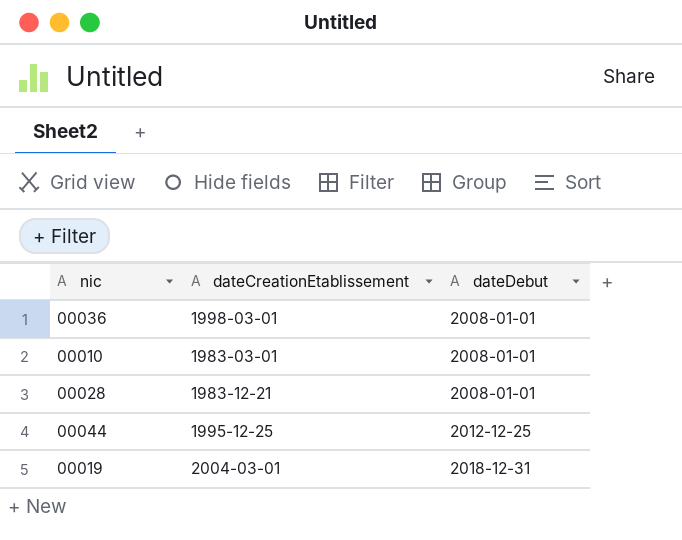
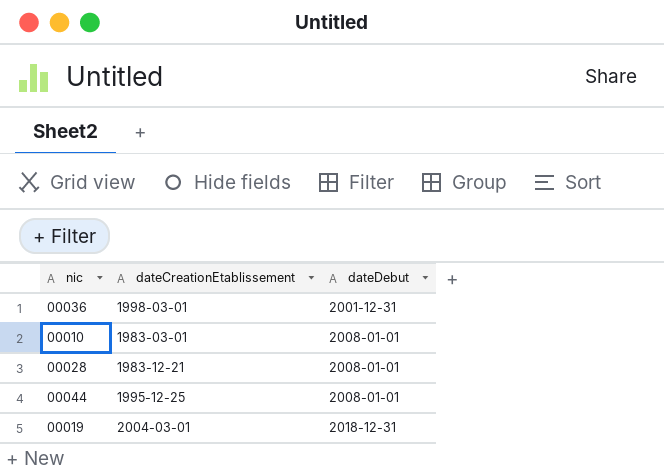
00036 | dateDebut: 2008-01-01 -> 2001-12-31
00044 | dateDebut: 2012-12-25 -> 2008-01-01

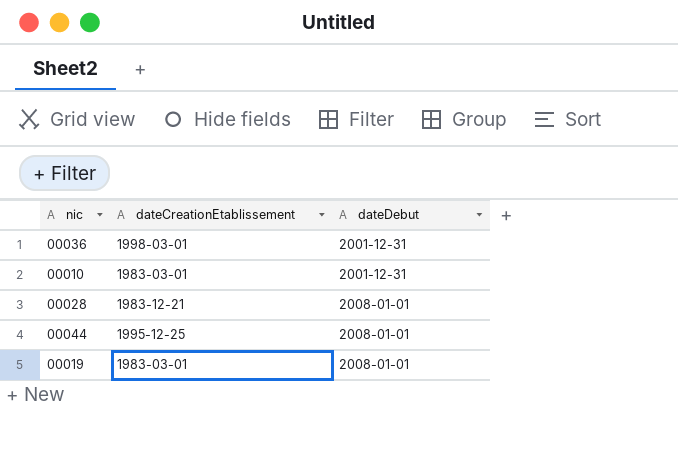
00010 | dateDebut: 2008-01-01 -> 2001-12-31
00019 | dateCreationEtablissement: 2004-03-01 -> 1983-03-01
00019 | dateDebut: 2018-12-31 -> 2008-01-01

